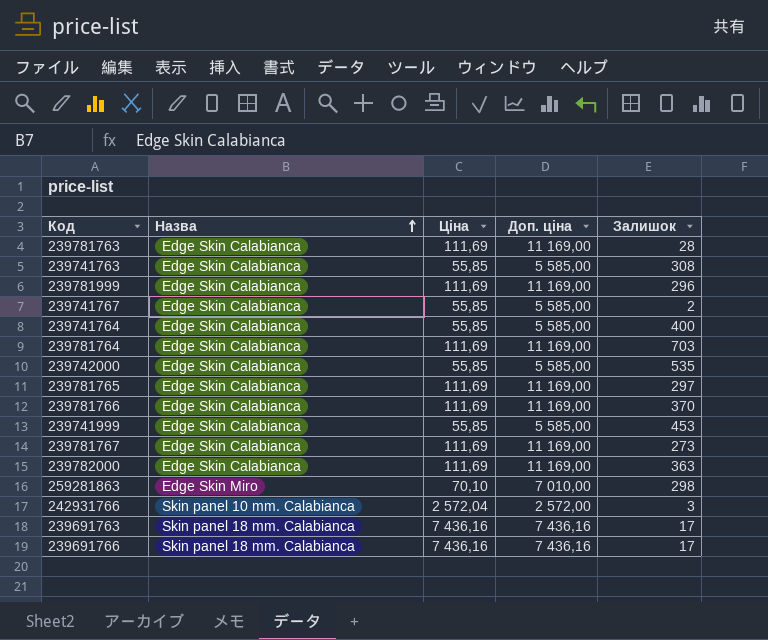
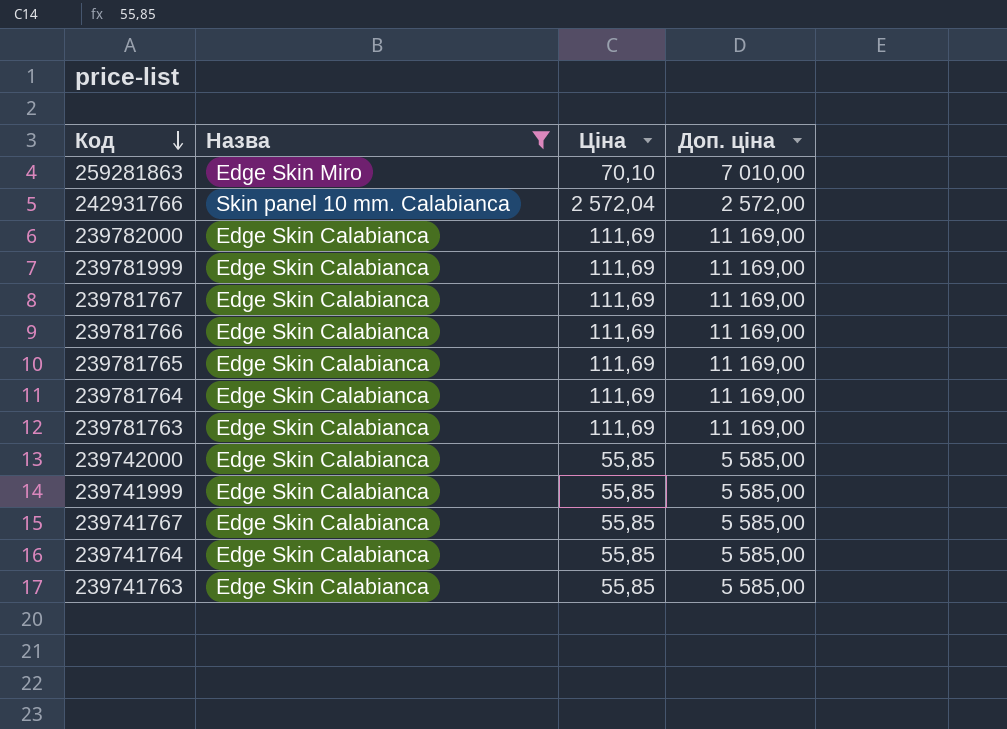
filter: none -> Назва != Skin panel 18 mm. Calabianca
row order: Назва ascending -> Код descending
column Залишок | position: 5 -> none

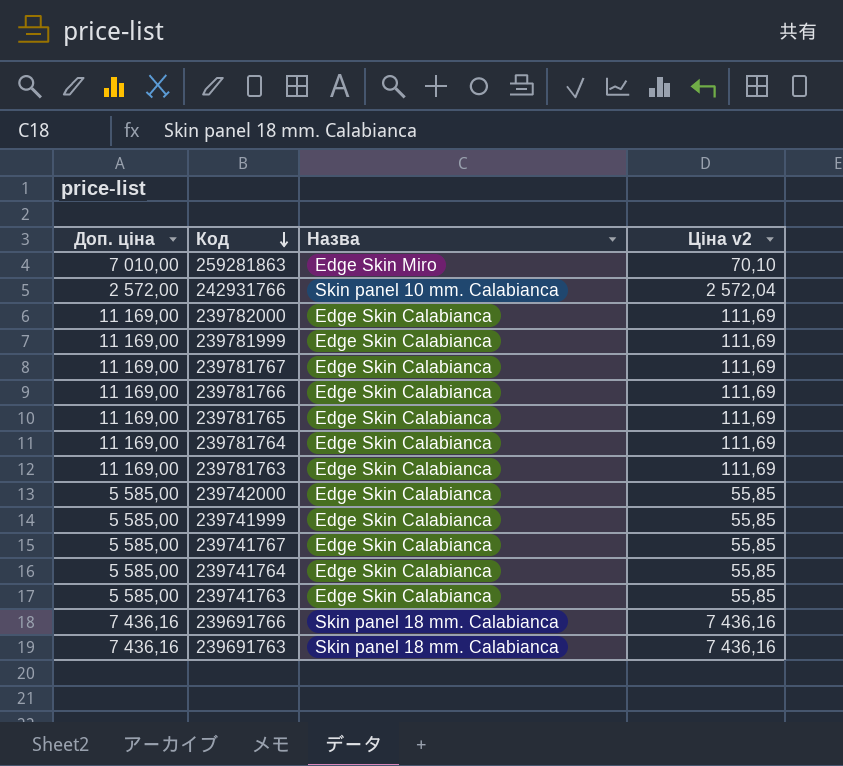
filter: Назва != Skin panel 18 mm. Calabianca -> none
column Доп. ціна | position: 4 -> 1
column name: Ціна -> Ціна v2

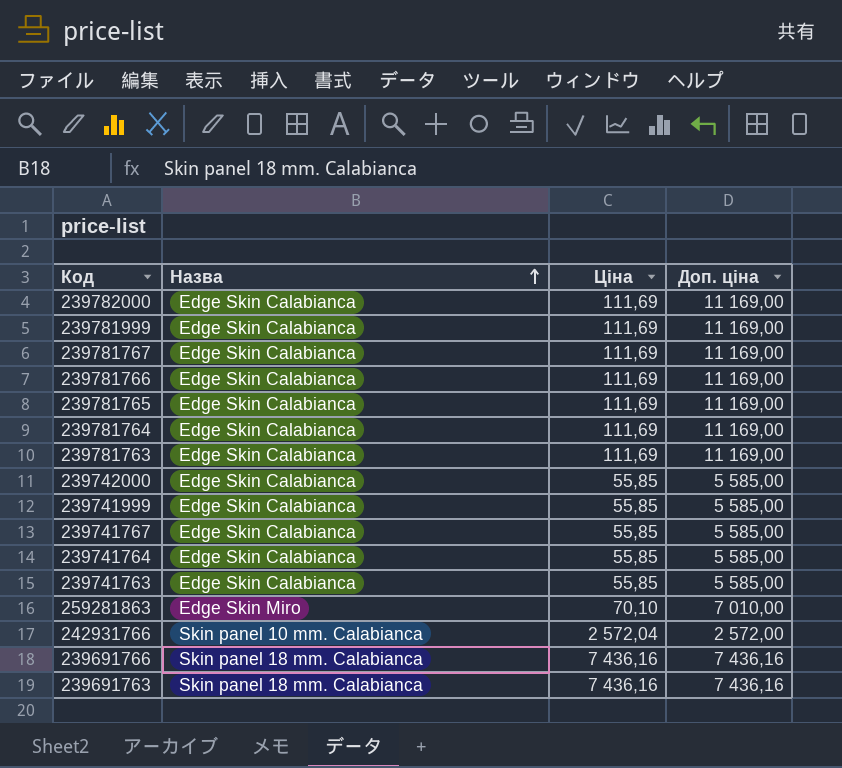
row order: Код descending -> Назва ascending
column name: Ціна v2 -> Ціна
column Доп. ціна | position: 1 -> 4

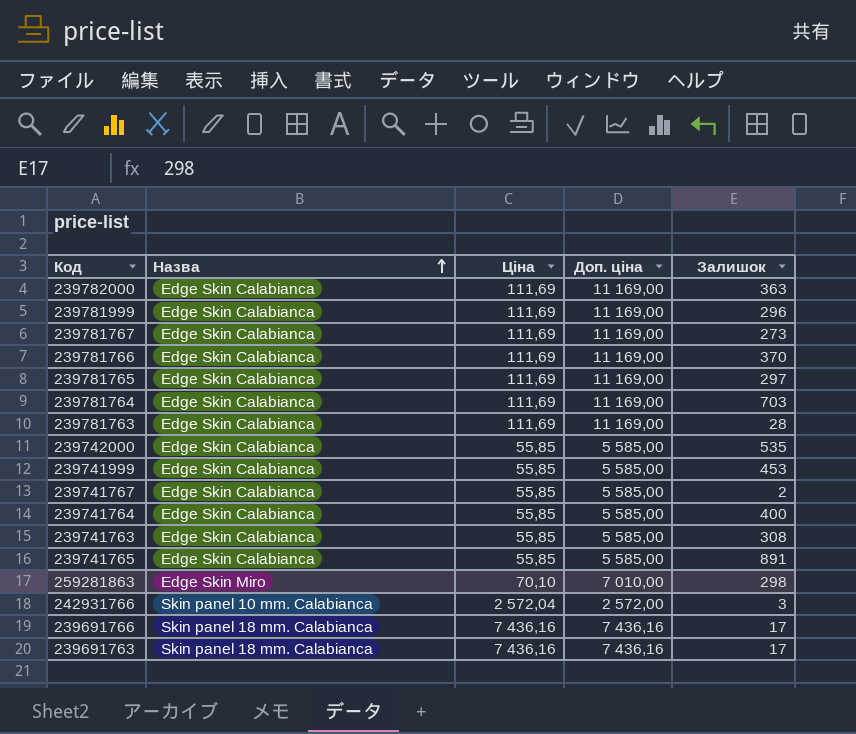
column Залишок | position: none -> 5
row 239741765: none -> Edge Skin Calabianca | 55,85 | 5 585,00 | 891

